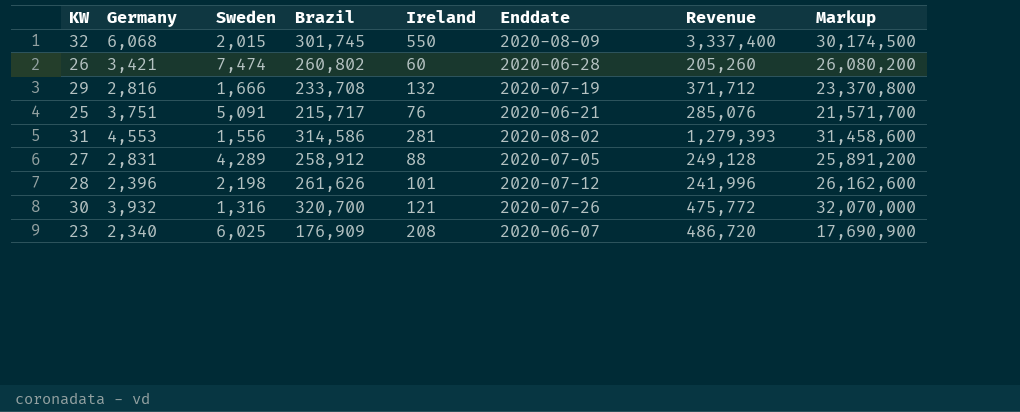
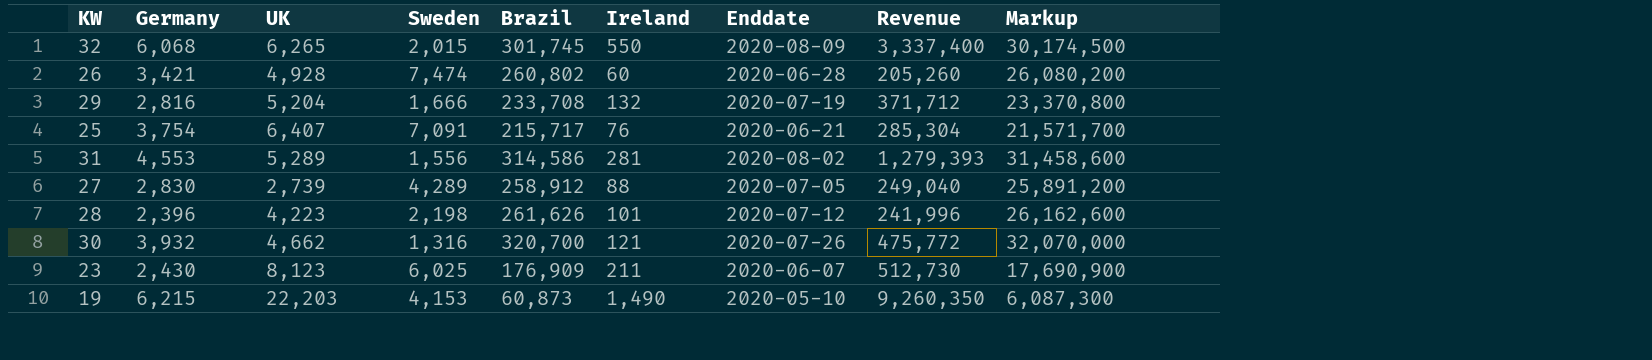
column UK | position: none -> 3
25 | Germany: 3,751 -> 3,754
25 | Sweden: 5,091 -> 7,091
25 | Revenue: 285,076 -> 285,304
27 | Germany: 2,831 -> 2,830
27 | Revenue: 249,128 -> 249,040
23 | Germany: 2,340 -> 2,430
23 | Ireland: 208 -> 211
23 | Revenue: 486,720 -> 512,730
row 19: none -> 6,215 | 22,203 | 4,153 | 60,873 | 1,490 | 2020-05-10 | 9,260,350 | 6,087,300

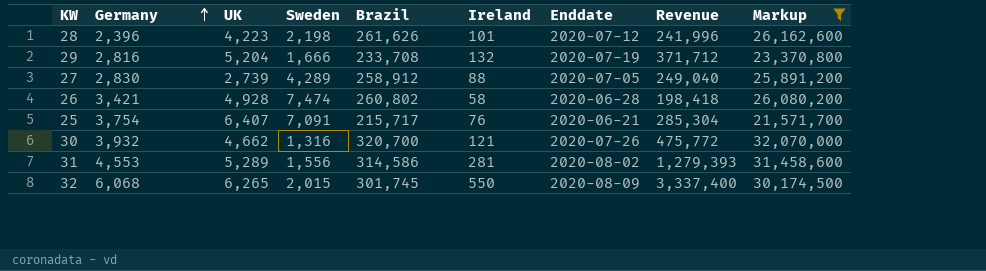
filter: none -> Markup >= 21,571,700
row order: none -> Germany ascending
26 | Ireland: 60 -> 58
26 | Revenue: 205,260 -> 198,418

